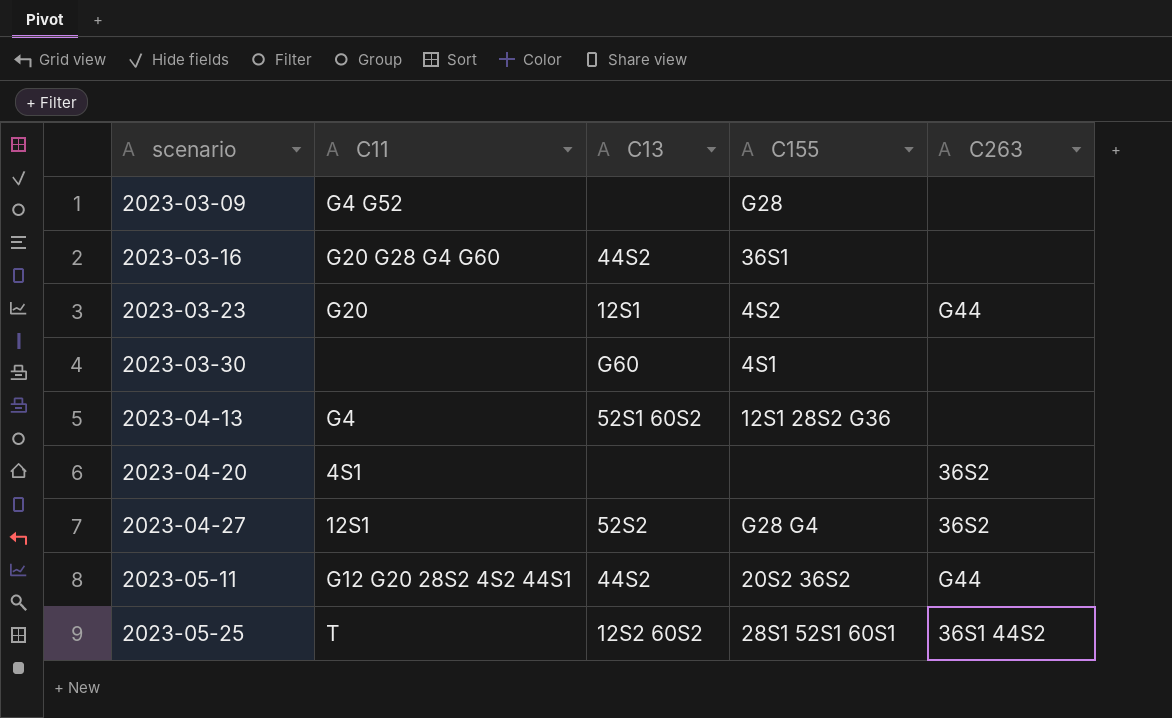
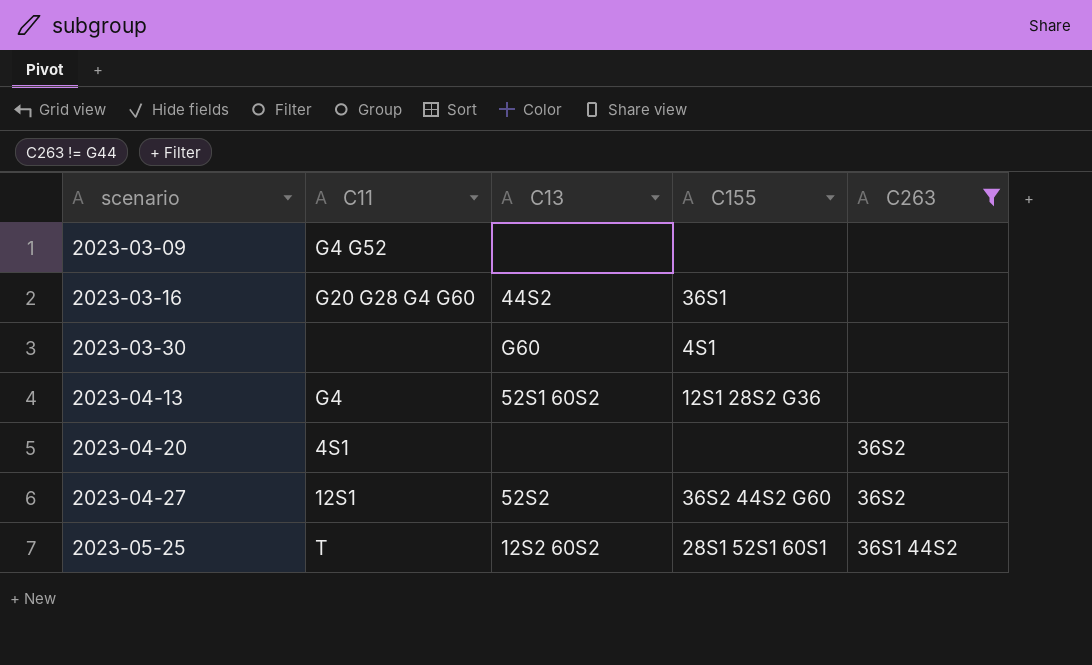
filter: none -> C263 != G44
2023-03-09 | C155: G28 -> none
2023-04-27 | C155: G28 G4 -> 36S2 44S2 G60

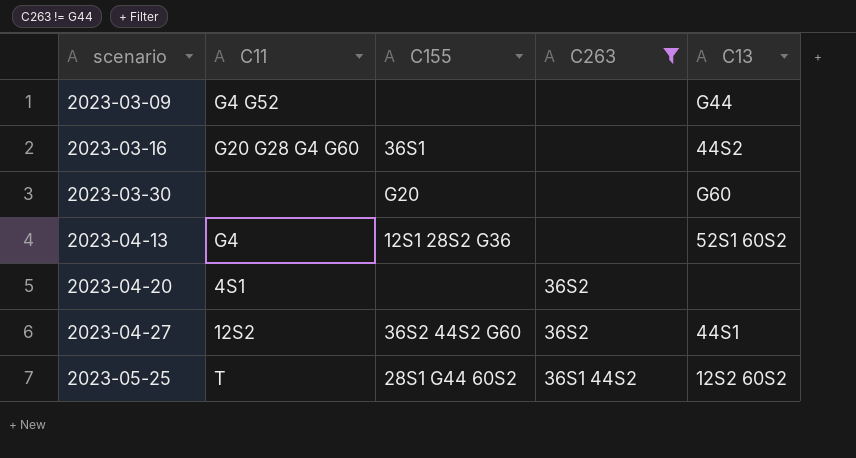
column C13 | position: 3 -> 5
2023-03-09 | C13: none -> G44
2023-03-30 | C155: 4S1 -> G20
2023-04-27 | C11: 12S1 -> 12S2
2023-04-27 | C13: 52S2 -> 44S1
2023-05-25 | C155: 28S1 52S1 60S1 -> 28S1 G44 60S2

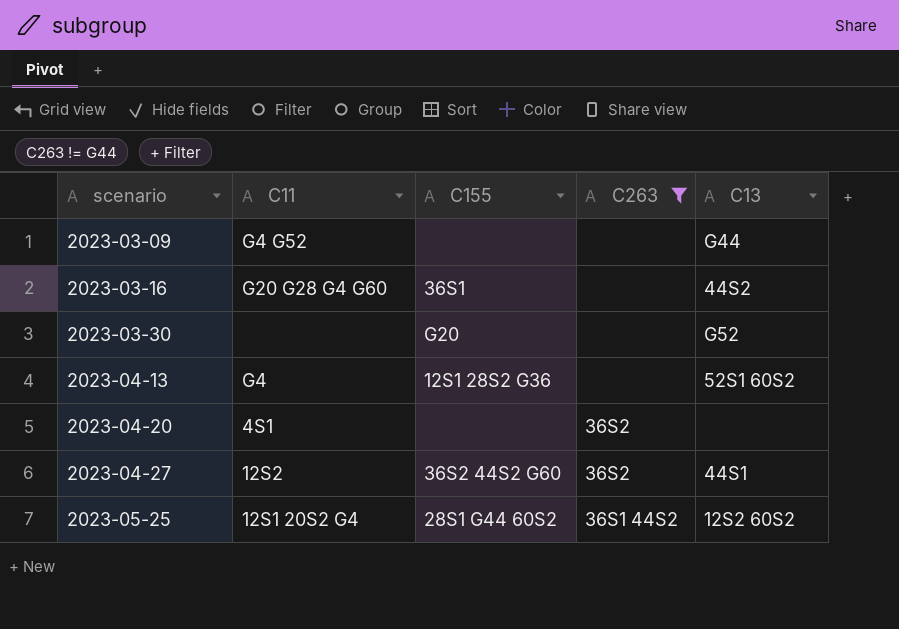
2023-03-30 | C13: G60 -> G52
2023-05-25 | C11: T -> 12S1 20S2 G4

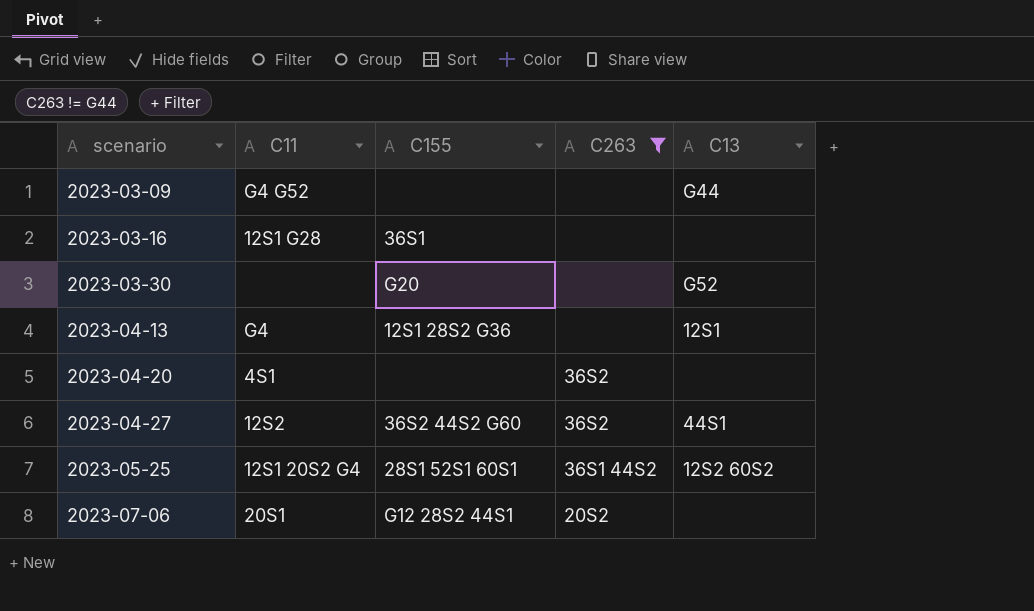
2023-03-16 | C11: G20 G28 G4 G60 -> 12S1 G28
2023-03-16 | C13: 44S2 -> none
2023-04-13 | C13: 52S1 60S2 -> 12S1
2023-05-25 | C155: 28S1 G44 60S2 -> 28S1 52S1 60S1
row 2023-07-06: none -> 20S1 | G12 28S2 44S1 | 20S2 | none

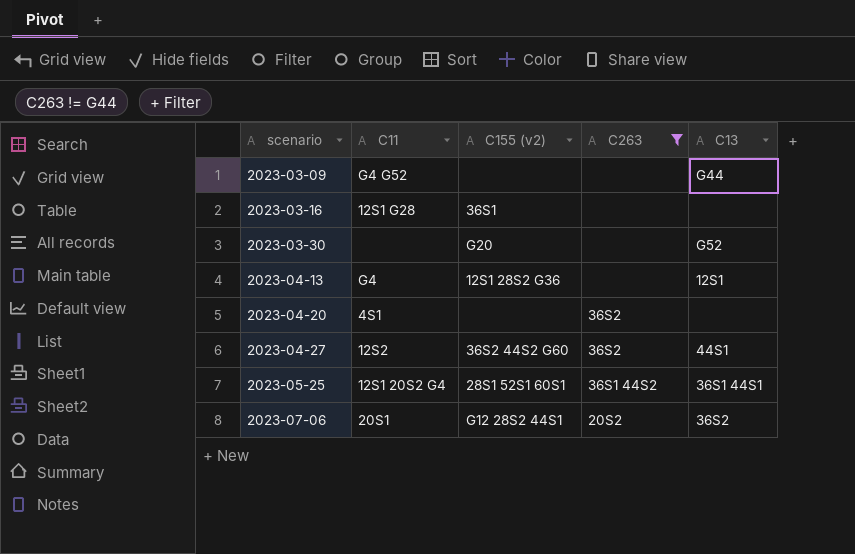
column name: C155 -> C155 (v2)
2023-05-25 | C13: 12S2 60S2 -> 36S1 44S1
2023-07-06 | C13: none -> 36S2

